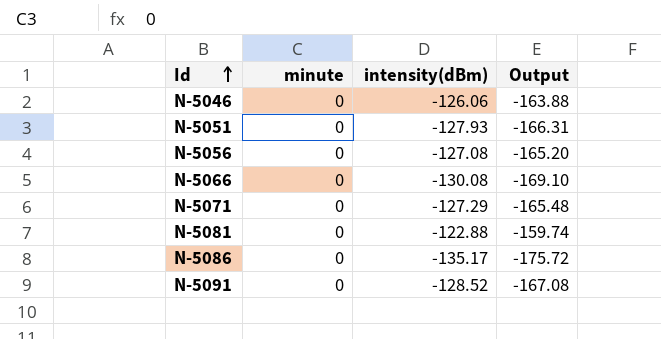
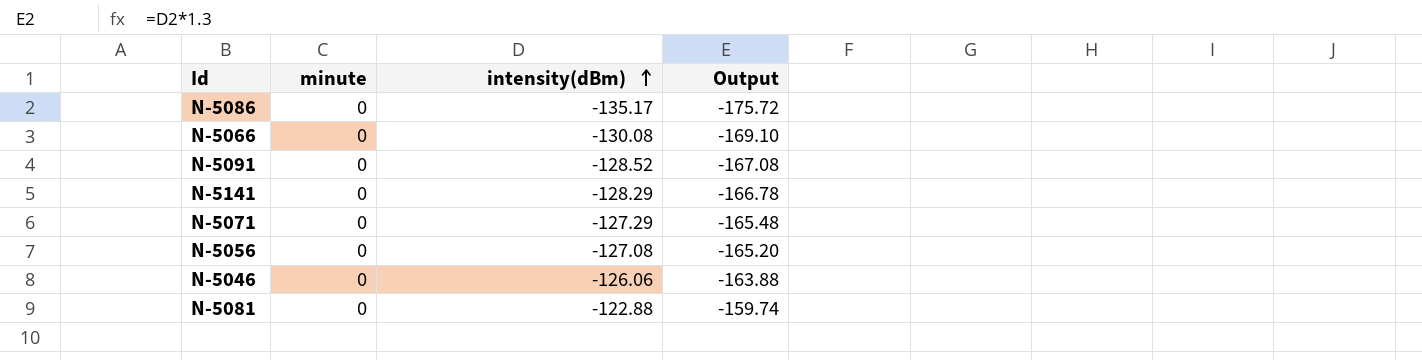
row order: Id ascending -> intensity(dBm) ascending
row N-5051: 0 | -127.93 | -166.31 -> none
row N-5141: none -> 0 | -128.29 | -166.78

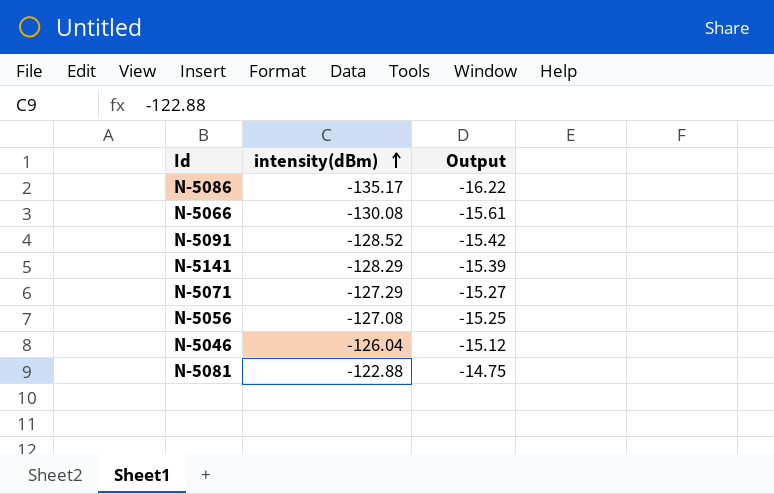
column minute | position: 2 -> none
column Output | formula: [intensity(dBm)] * 1.3 -> [intensity(dBm)] * 0.12
N-5046 | intensity(dBm): -126.06 -> -126.04

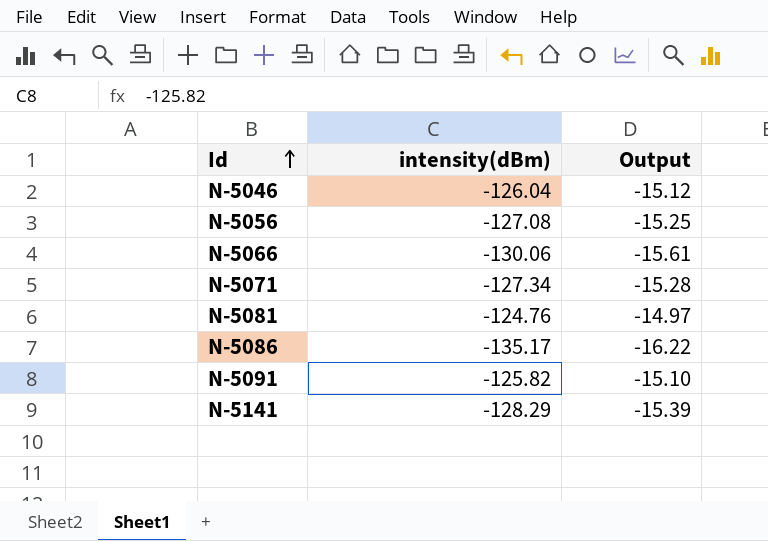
row order: intensity(dBm) ascending -> Id ascending
N-5066 | intensity(dBm): -130.08 -> -130.06
N-5071 | intensity(dBm): -127.29 -> -127.34
N-5071 | Output: -15.27 -> -15.28
N-5081 | intensity(dBm): -122.88 -> -124.76
N-5081 | Output: -14.75 -> -14.97
N-5091 | intensity(dBm): -128.52 -> -125.82
N-5091 | Output: -15.42 -> -15.10

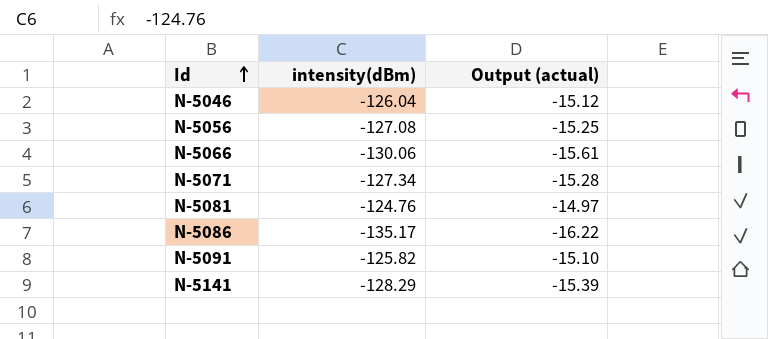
column name: Output -> Output (actual)

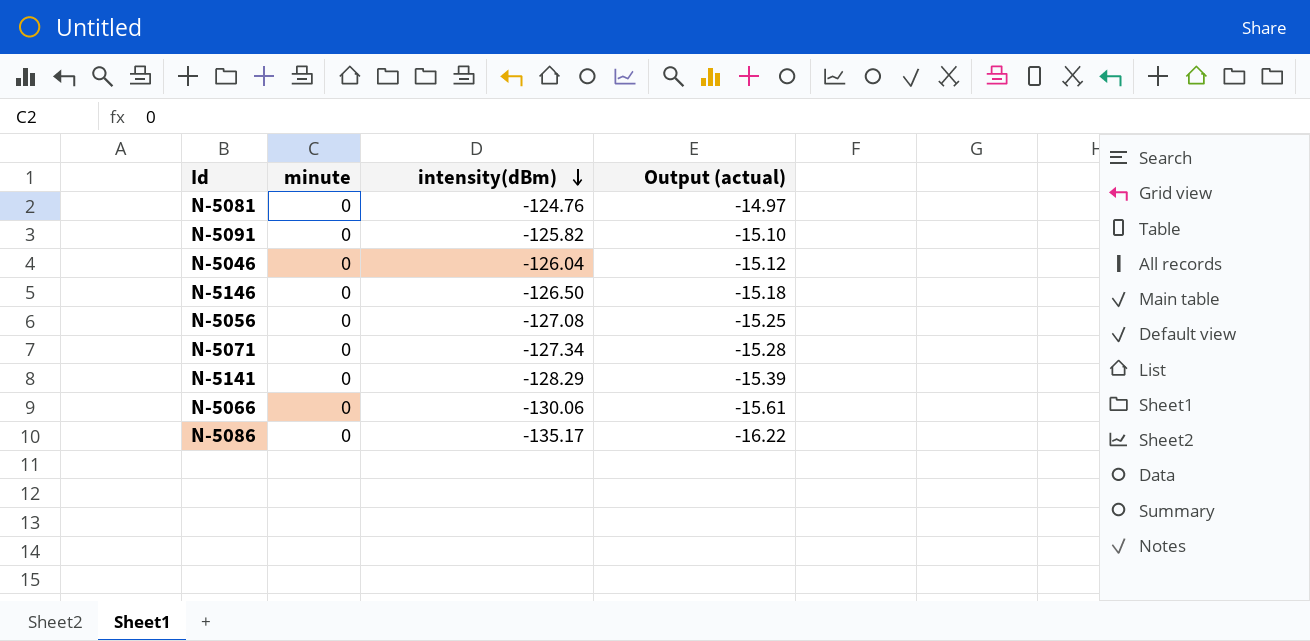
row order: Id ascending -> intensity(dBm) descending
column minute | position: none -> 2
row N-5146: none -> 0 | -126.50 | -15.18

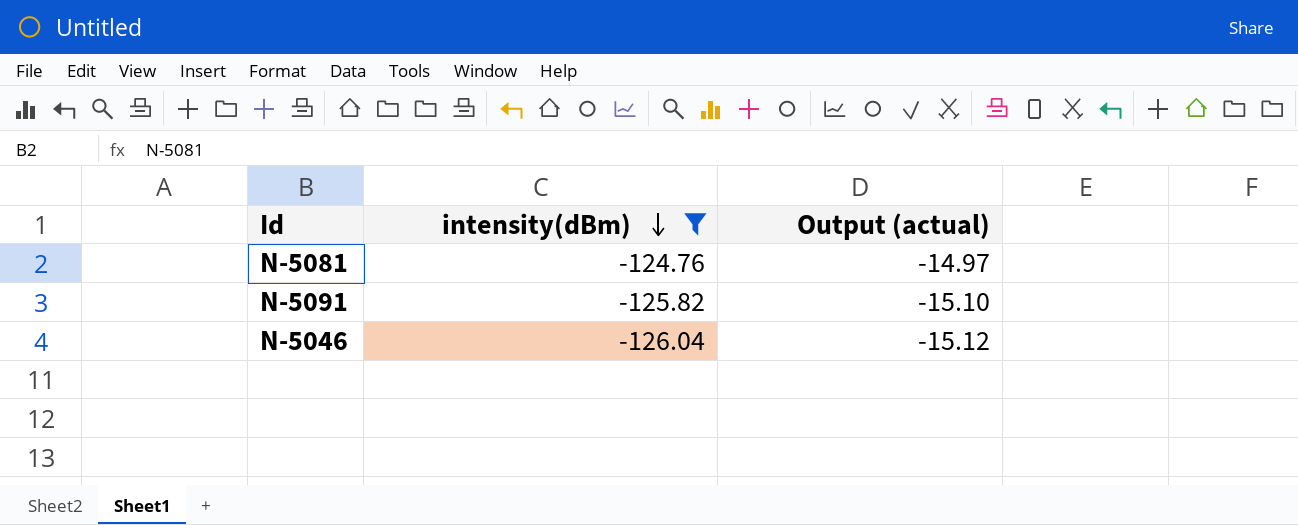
filter: none -> intensity(dBm) >= -126.04
column minute | position: 2 -> none

